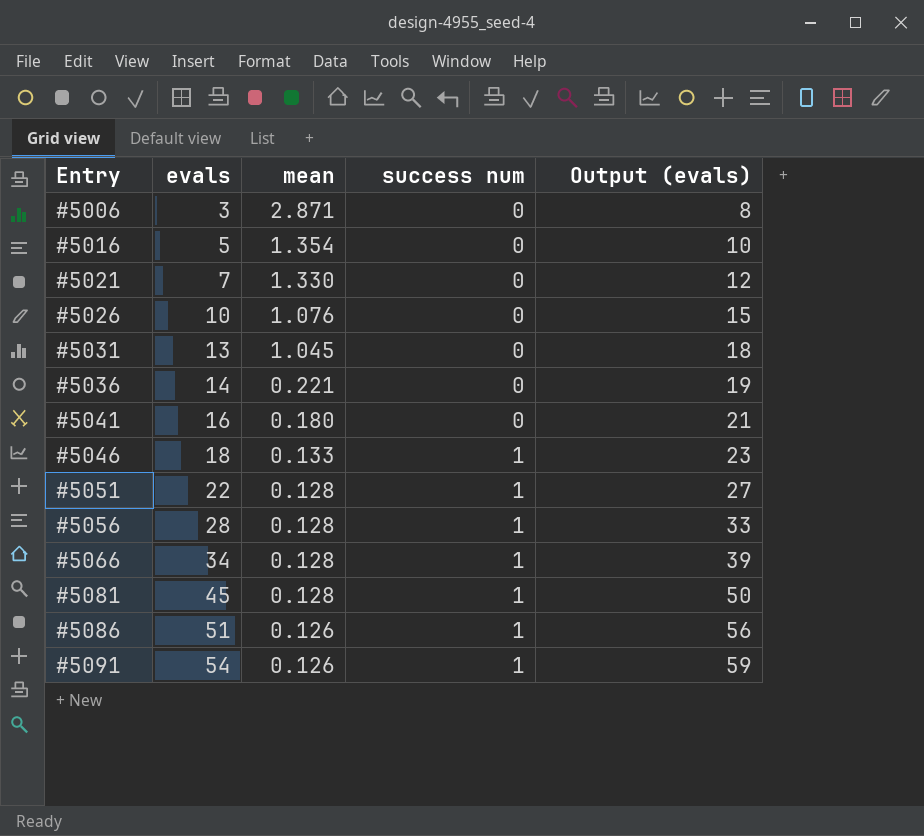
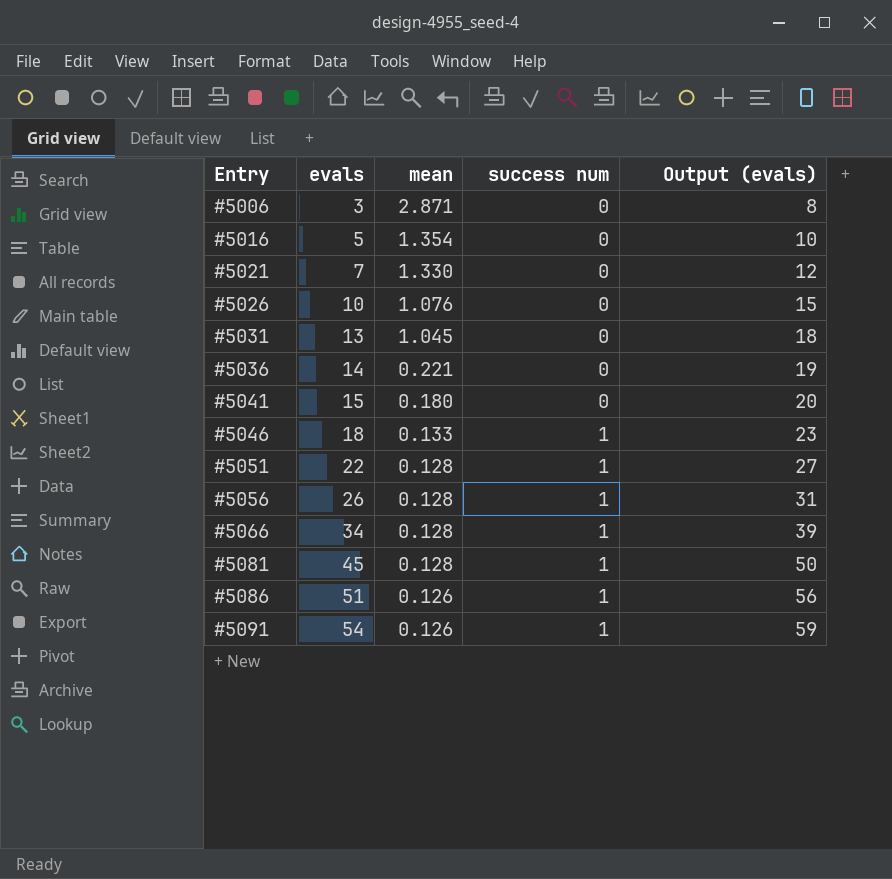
#5041 | evals: 16 -> 15
#5041 | Output (evals): 21 -> 20
#5056 | evals: 28 -> 26
#5056 | Output (evals): 33 -> 31

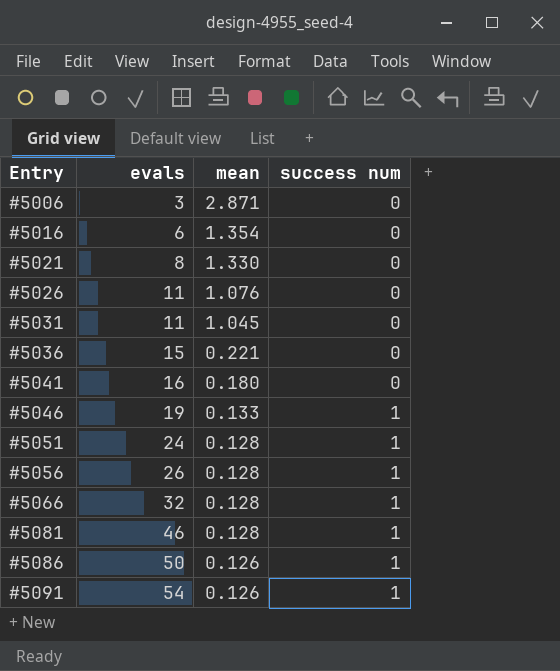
column Output (evals) | formula: [evals] + 5 -> none
#5016 | evals: 5 -> 6
#5021 | evals: 7 -> 8
#5026 | evals: 10 -> 11
#5031 | evals: 13 -> 11
#5036 | evals: 14 -> 15
#5041 | evals: 15 -> 16
#5046 | evals: 18 -> 19
#5051 | evals: 22 -> 24
#5066 | evals: 34 -> 32
#5081 | evals: 45 -> 46
#5086 | evals: 51 -> 50

